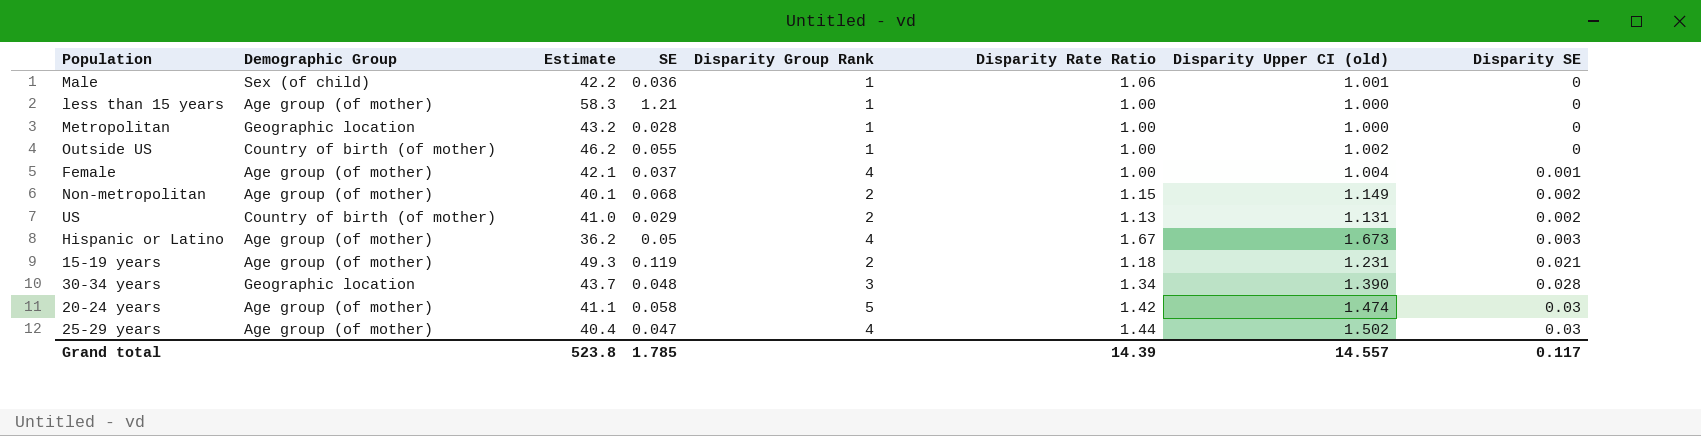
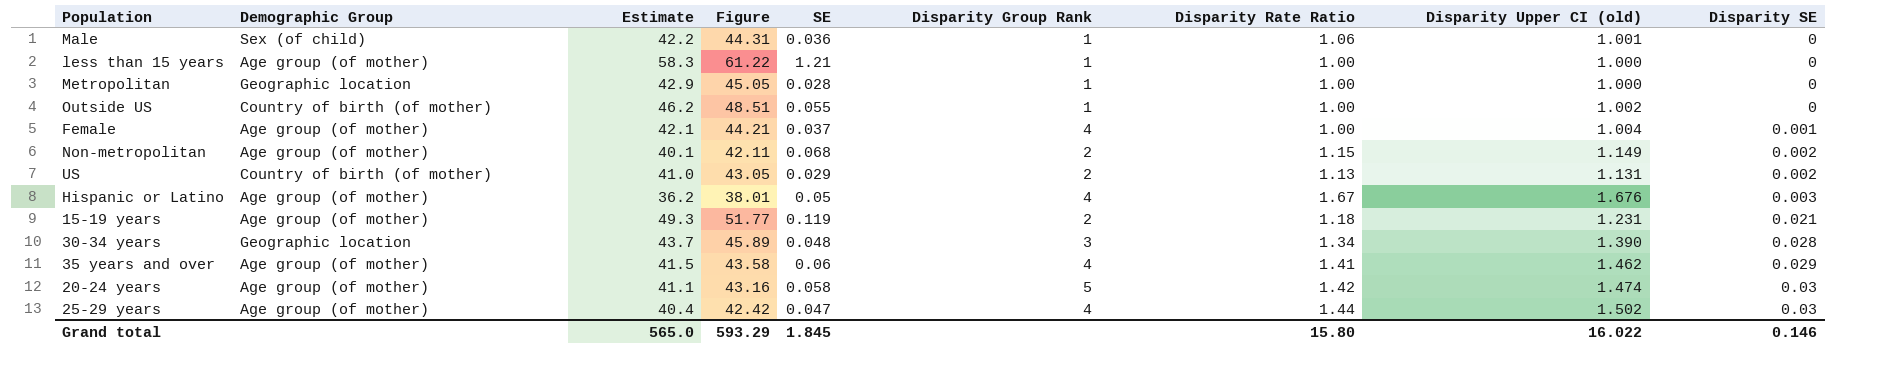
column Figure | formula: none -> [Estimate] * 1.05
Metropolitan | Estimate: 43.2 -> 42.9
Hispanic or Latino | Disparity Upper CI (old): 1.673 -> 1.676
row 35 years and over: none -> Age group (of mother) | 41.5 | 43.58 | 0.06 | 4 | 1.41 | 1.462 | 0.029
Grand total | Estimate: 523.8 -> 565.0
Grand total | SE: 1.785 -> 1.845
Grand total | Disparity Rate Ratio: 14.39 -> 15.80
Grand total | Disparity Upper CI (old): 14.557 -> 16.022
Grand total | Disparity SE: 0.117 -> 0.146

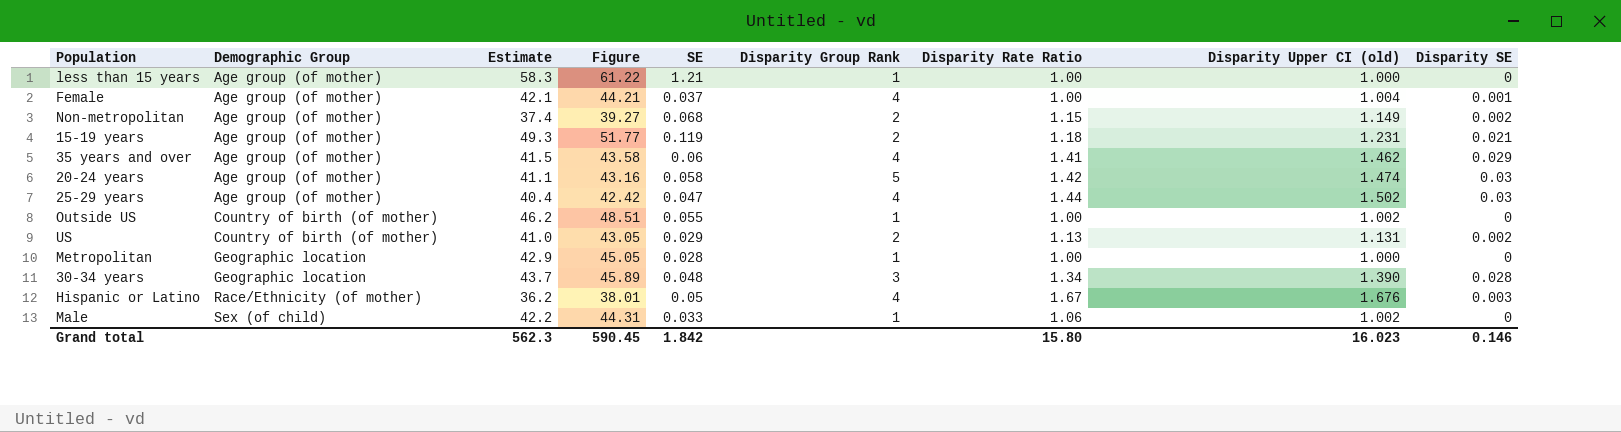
row order: Disparity SE ascending -> Demographic Group ascending
Non-metropolitan | Estimate: 40.1 -> 37.4
Non-metropolitan | Figure: 42.11 -> 39.27
Hispanic or Latino | Demographic Group: Age group (of mother) -> Race/Ethnicity (of mother)
Male | SE: 0.036 -> 0.033
Male | Disparity Upper CI (old): 1.001 -> 1.002
Grand total | Estimate: 565.0 -> 562.3
Grand total | Figure: 593.29 -> 590.45
Grand total | SE: 1.845 -> 1.842
Grand total | Disparity Upper CI (old): 16.022 -> 16.023

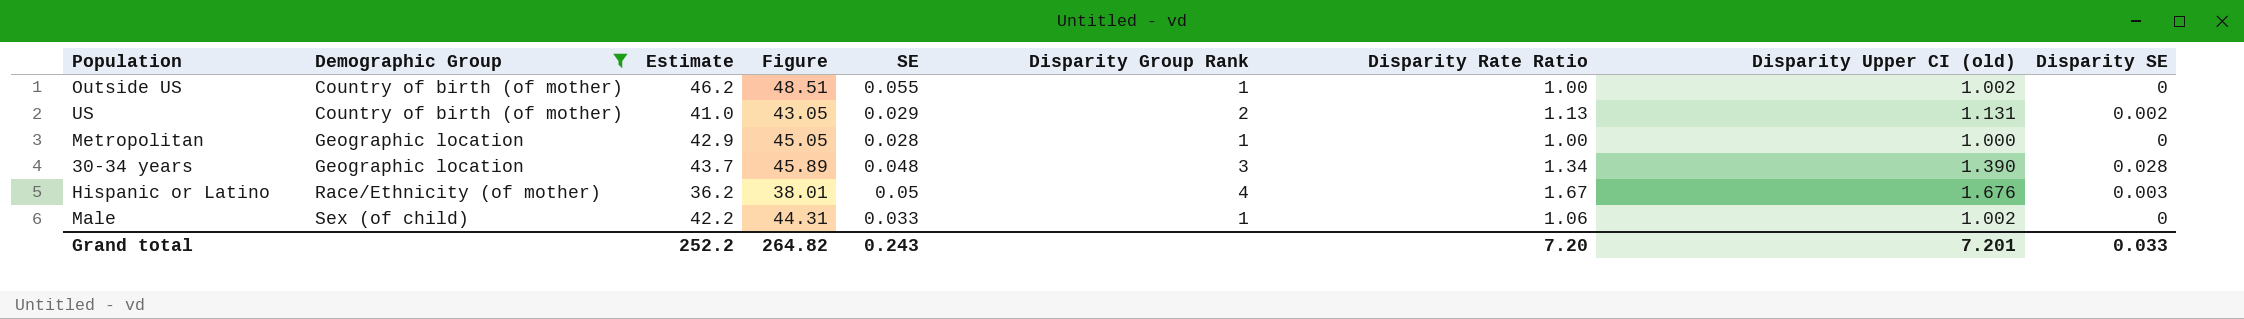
filter: none -> Demographic Group != Age group (of mother)
Grand total | Estimate: 562.3 -> 252.2
Grand total | Figure: 590.45 -> 264.82
Grand total | SE: 1.842 -> 0.243
Grand total | Disparity Rate Ratio: 15.80 -> 7.20
Grand total | Disparity Upper CI (old): 16.023 -> 7.201
Grand total | Disparity SE: 0.146 -> 0.033

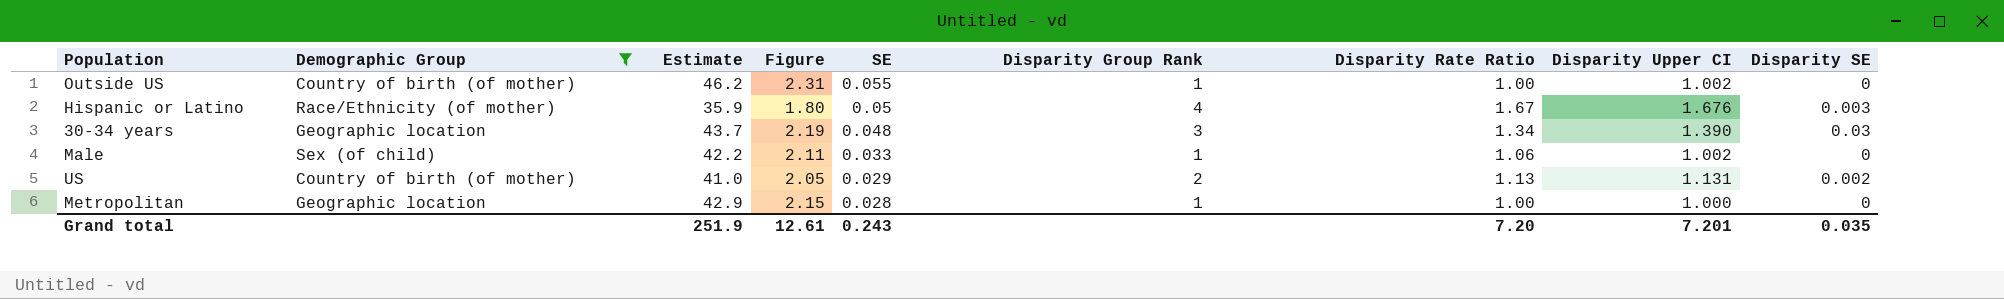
row order: Demographic Group ascending -> SE descending
column Figure | formula: [Estimate] * 1.05 -> [Estimate] * 0.05
column name: Disparity Upper CI (old) -> Disparity Upper CI
Hispanic or Latino | Estimate: 36.2 -> 35.9
30-34 years | Disparity SE: 0.028 -> 0.03
Grand total | Estimate: 252.2 -> 251.9
Grand total | Figure: 264.82 -> 12.61
Grand total | Disparity SE: 0.033 -> 0.035

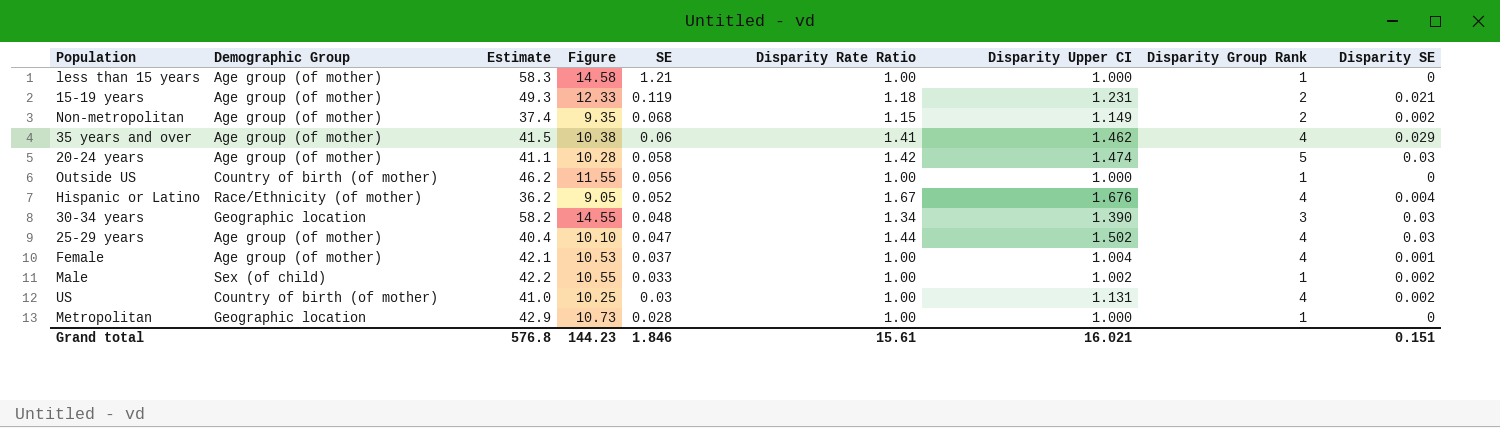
filter: Demographic Group != Age group (of mother) -> none
column Figure | formula: [Estimate] * 0.05 -> [Estimate] * 0.25
column Disparity Group Rank | position: 6 -> 8
Outside US | SE: 0.055 -> 0.056
Outside US | Disparity Upper CI: 1.002 -> 1.000
Hispanic or Latino | Estimate: 35.9 -> 36.2
Hispanic or Latino | SE: 0.05 -> 0.052
Hispanic or Latino | Disparity SE: 0.003 -> 0.004
30-34 years | Estimate: 43.7 -> 58.2
Male | Disparity Rate Ratio: 1.06 -> 1.00
Male | Disparity SE: 0 -> 0.002
US | SE: 0.029 -> 0.03
US | Disparity Rate Ratio: 1.13 -> 1.00
US | Disparity Group Rank: 2 -> 4
Grand total | Estimate: 251.9 -> 576.8
Grand total | Figure: 12.61 -> 144.23
Grand total | SE: 0.243 -> 1.846
Grand total | Disparity Rate Ratio: 7.20 -> 15.61
Grand total | Disparity Upper CI: 7.201 -> 16.021
Grand total | Disparity SE: 0.035 -> 0.151

